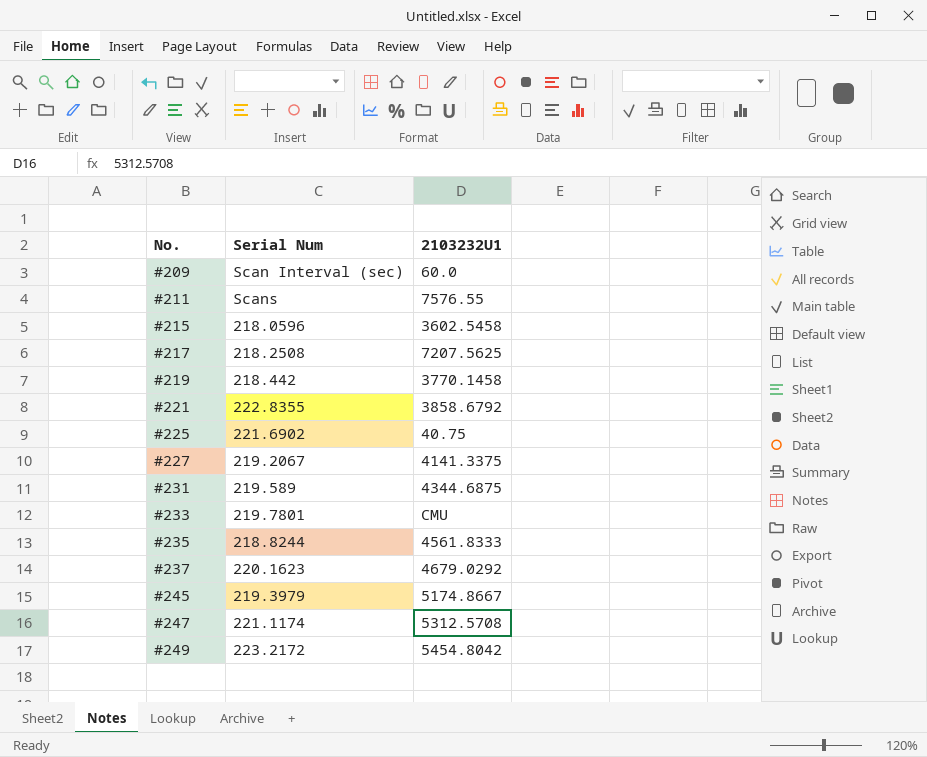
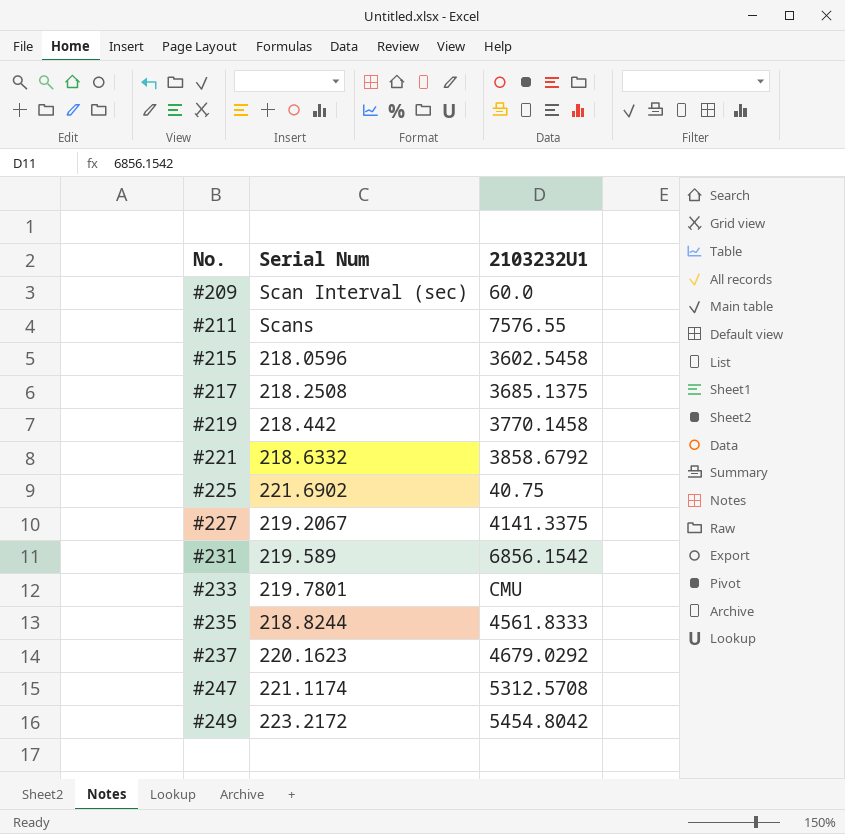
row #245: 219.3979 | 5174.8667 -> none
#217 | 2103232U1: 7207.5625 -> 3685.1375
#221 | Serial Num: 222.8355 -> 218.6332
#231 | 2103232U1: 4344.6875 -> 6856.1542

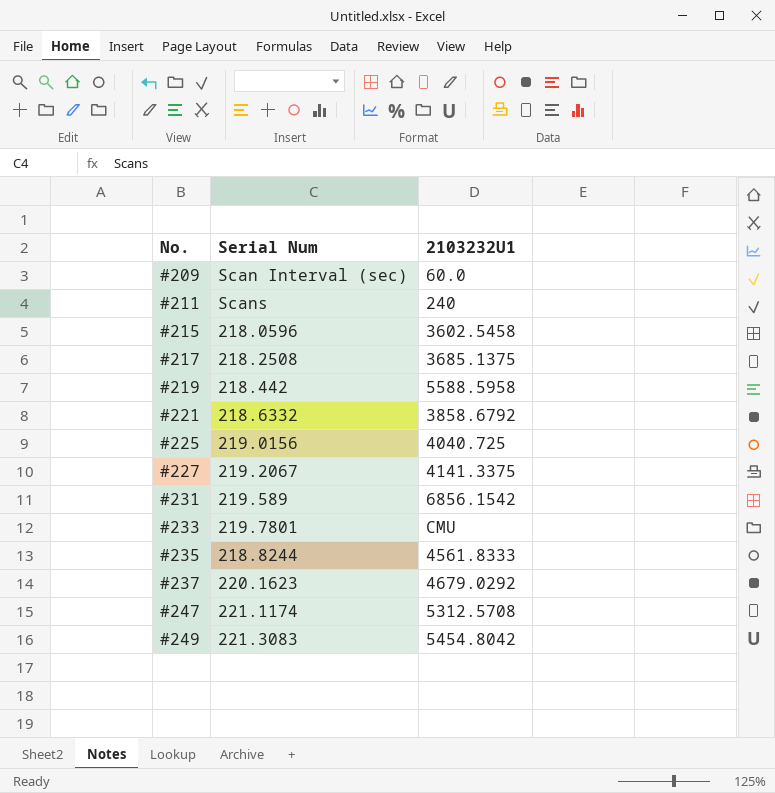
#211 | 2103232U1: 7576.55 -> 240
#219 | 2103232U1: 3770.1458 -> 5588.5958
#225 | Serial Num: 221.6902 -> 219.0156
#225 | 2103232U1: 40.75 -> 4040.725
#249 | Serial Num: 223.2172 -> 221.3083

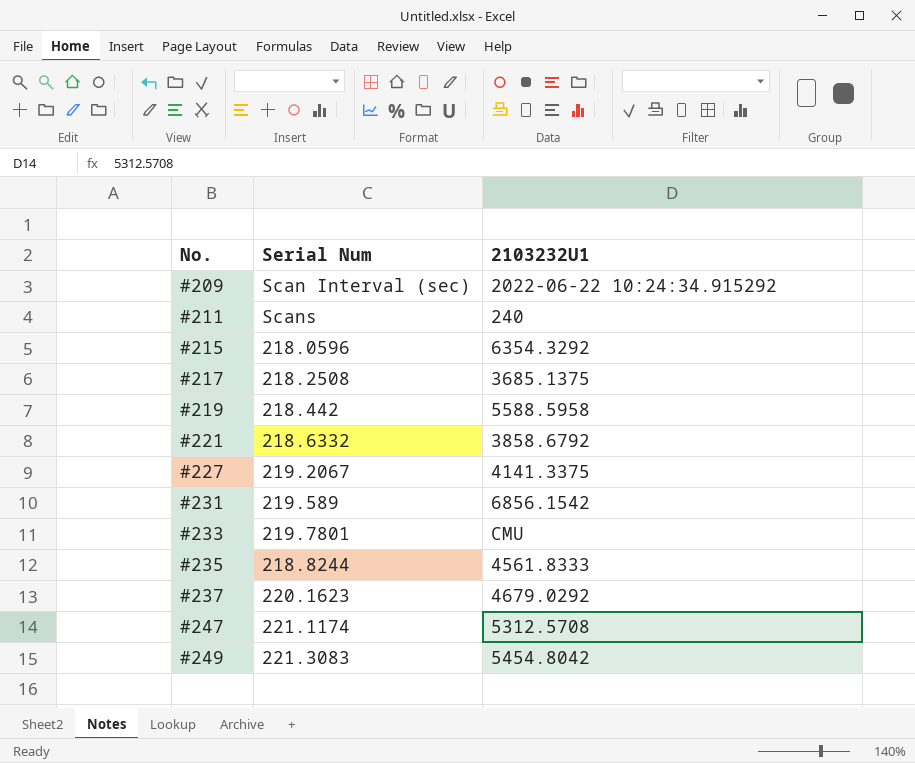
row #225: 219.0156 | 4040.725 -> none
#209 | 2103232U1: 60.0 -> 2022-06-22 10:24:34.915292
#215 | 2103232U1: 3602.5458 -> 6354.3292

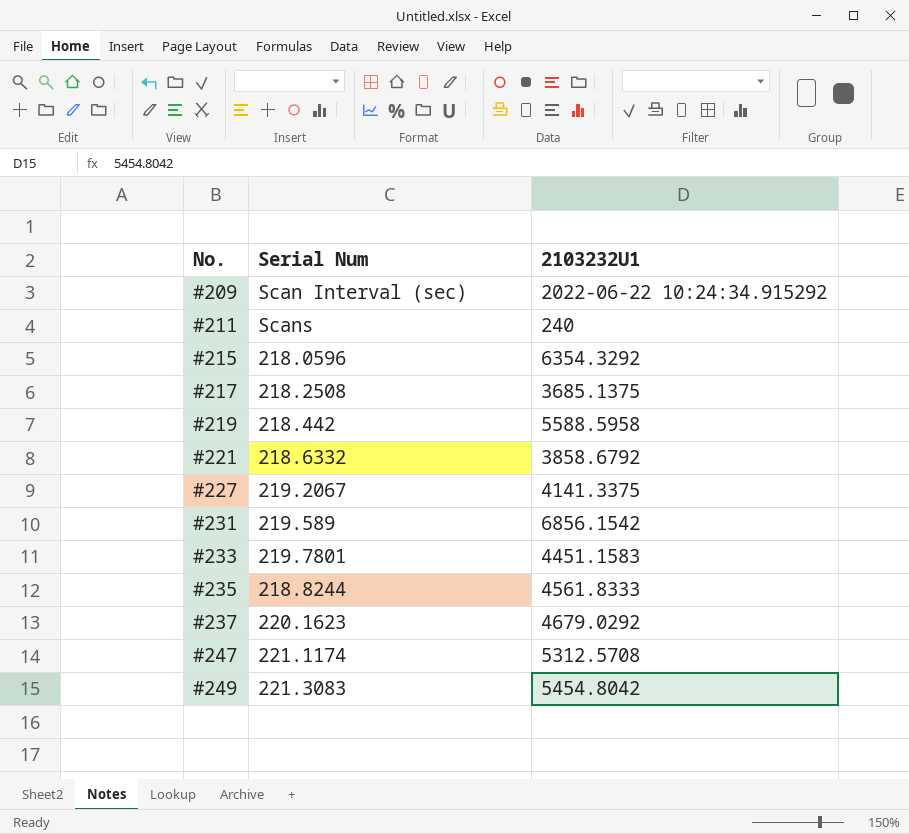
#233 | 2103232U1: CMU -> 4451.1583

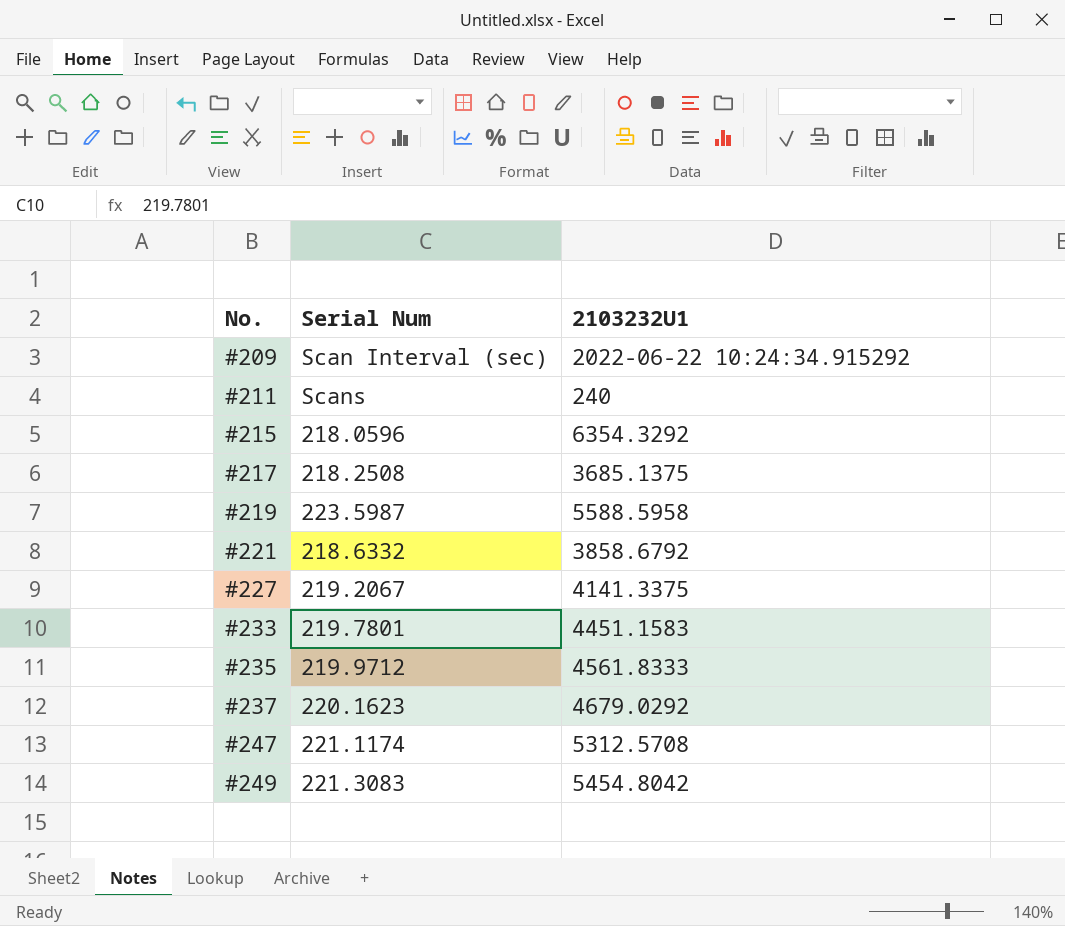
row #231: 219.589 | 6856.1542 -> none
#219 | Serial Num: 218.442 -> 223.5987
#235 | Serial Num: 218.8244 -> 219.9712

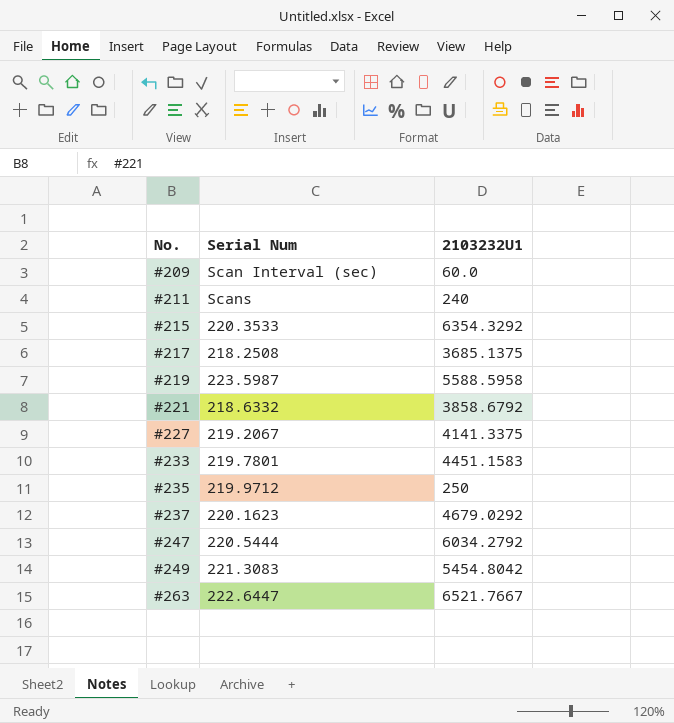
#209 | 2103232U1: 2022-06-22 10:24:34.915292 -> 60.0
#215 | Serial Num: 218.0596 -> 220.3533
#235 | 2103232U1: 4561.8333 -> 250
#247 | Serial Num: 221.1174 -> 220.5444
#247 | 2103232U1: 5312.5708 -> 6034.2792
row #263: none -> 222.6447 | 6521.7667

